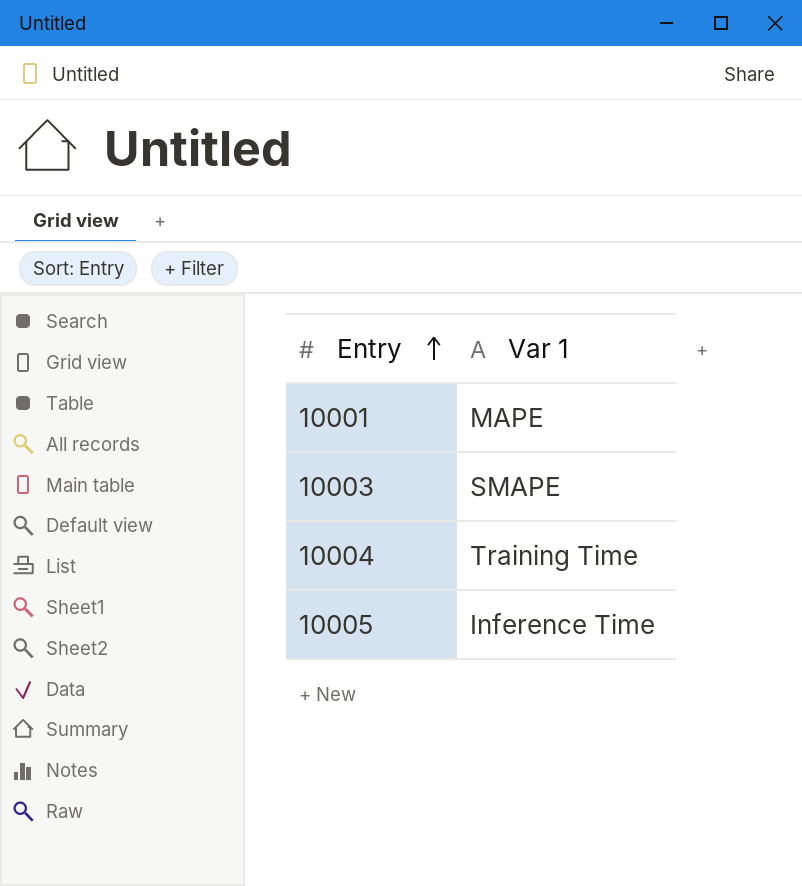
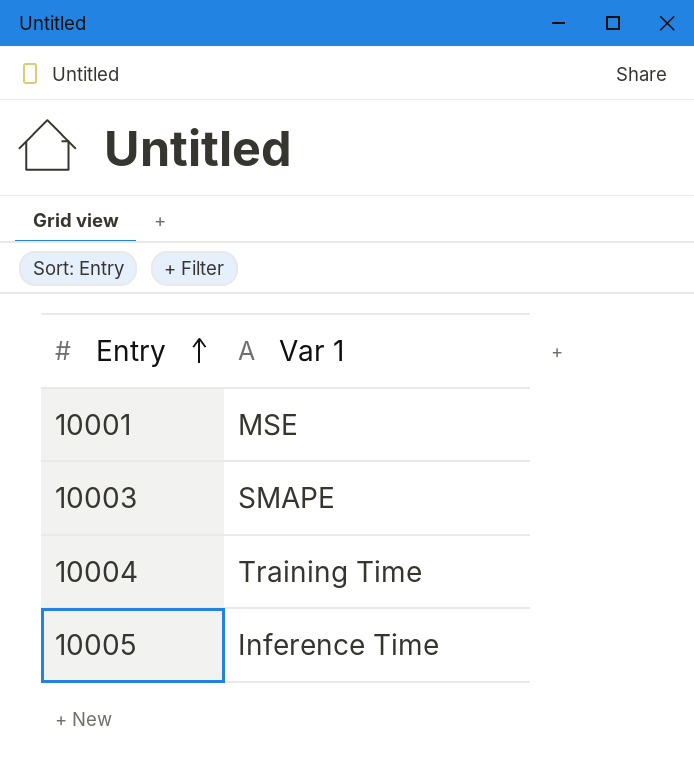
10001 | Var 1: MAPE -> MSE

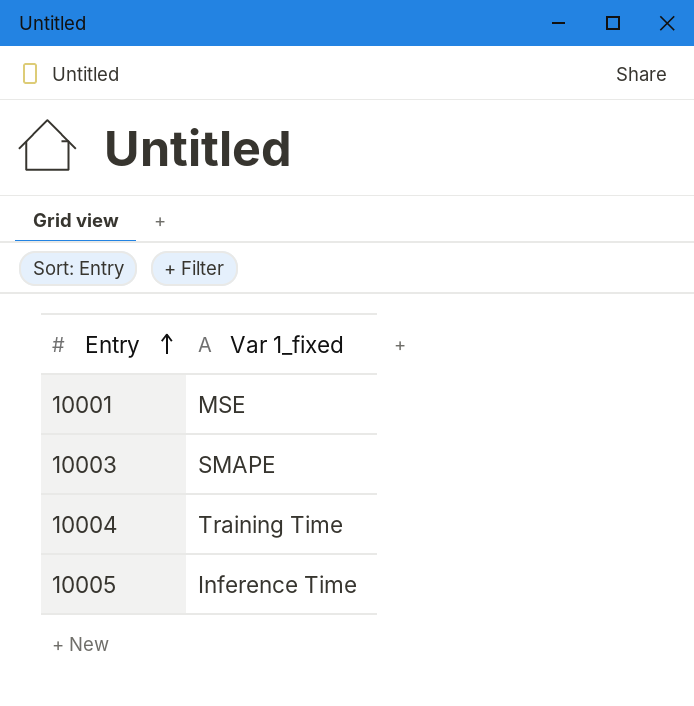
column name: Var 1 -> Var 1_fixed

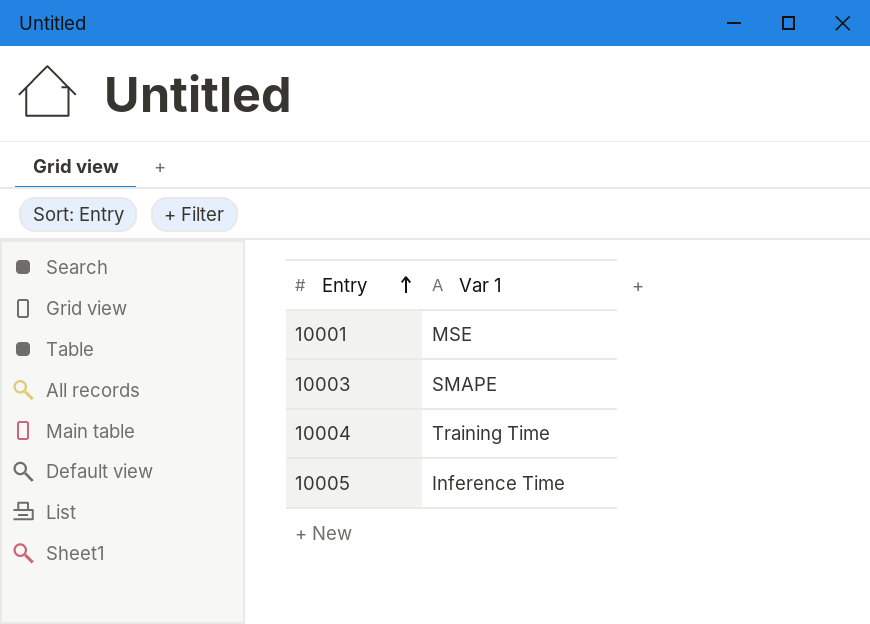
column name: Var 1_fixed -> Var 1

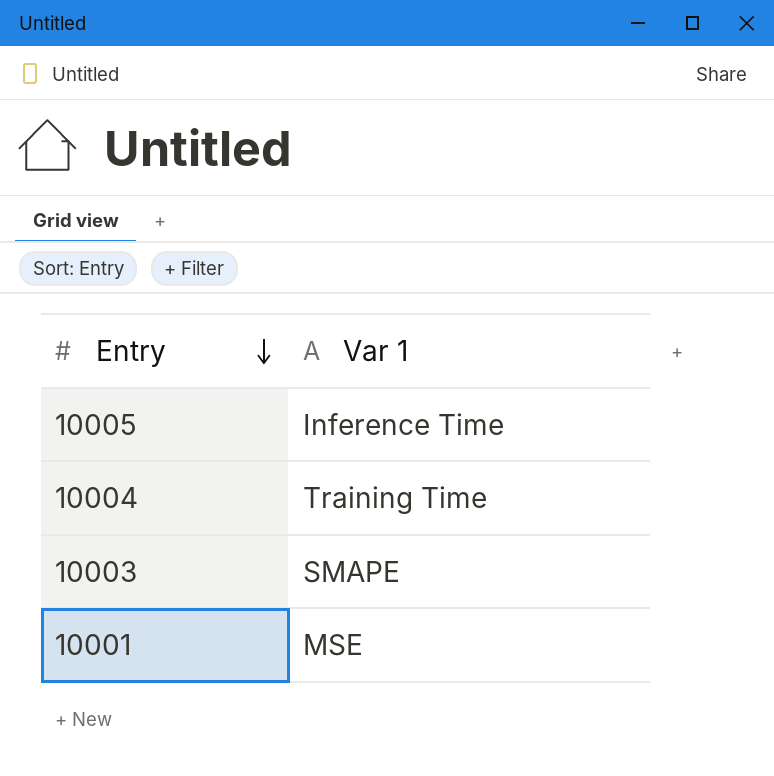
row order: Entry ascending -> Entry descending

